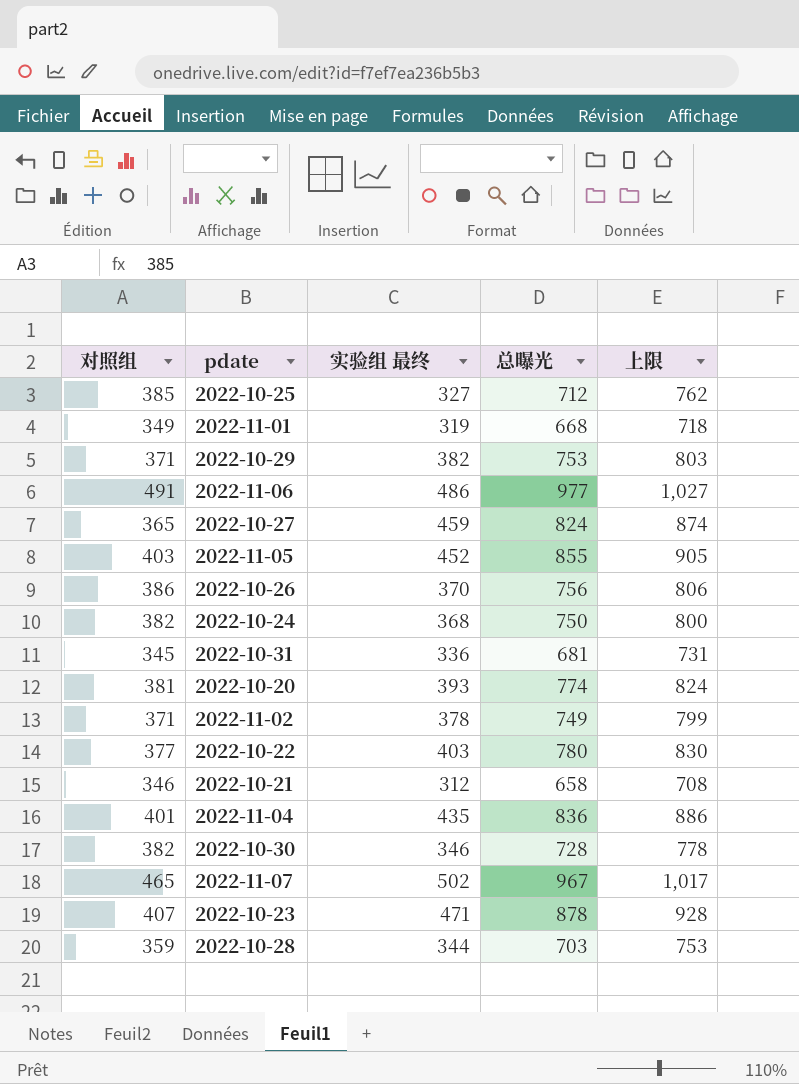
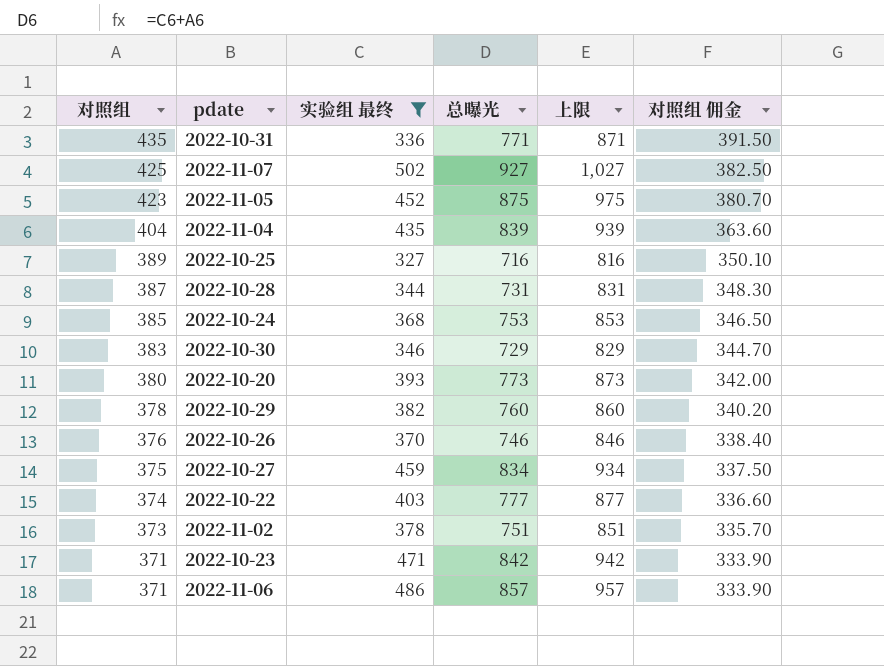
filter: none -> 实验组 最终 >= 327
row order: none -> 对照组 descending
column 上限 | formula: [总曝光] + 50 -> [总曝光] + 100
column 对照组 佣金 | formula: none -> [对照组] * 0.9
2022-10-31 | 对照组: 345 -> 435
2022-10-31 | 总曝光: 681 -> 771
2022-11-07 | 对照组: 465 -> 425
2022-11-07 | 总曝光: 967 -> 927
2022-11-05 | 对照组: 403 -> 423
2022-11-05 | 总曝光: 855 -> 875
2022-11-04 | 对照组: 401 -> 404
2022-11-04 | 总曝光: 836 -> 839
2022-10-25 | 对照组: 385 -> 389
2022-10-25 | 总曝光: 712 -> 716
2022-10-28 | 对照组: 359 -> 387
2022-10-28 | 总曝光: 703 -> 731
2022-10-24 | 对照组: 382 -> 385
2022-10-24 | 总曝光: 750 -> 753
2022-10-30 | 对照组: 382 -> 383
2022-10-30 | 总曝光: 728 -> 729
2022-10-20 | 对照组: 381 -> 380
2022-10-20 | 总曝光: 774 -> 773
2022-10-29 | 对照组: 371 -> 378
2022-10-29 | 总曝光: 753 -> 760
2022-10-26 | 对照组: 386 -> 376
2022-10-26 | 总曝光: 756 -> 746
2022-10-27 | 对照组: 365 -> 375
2022-10-27 | 总曝光: 824 -> 834
2022-10-22 | 对照组: 377 -> 374
2022-10-22 | 总曝光: 780 -> 777
2022-11-02 | 对照组: 371 -> 373
2022-11-02 | 总曝光: 749 -> 751
2022-10-23 | 对照组: 407 -> 371
2022-10-23 | 总曝光: 878 -> 842
2022-11-06 | 对照组: 491 -> 371
2022-11-06 | 总曝光: 977 -> 857

